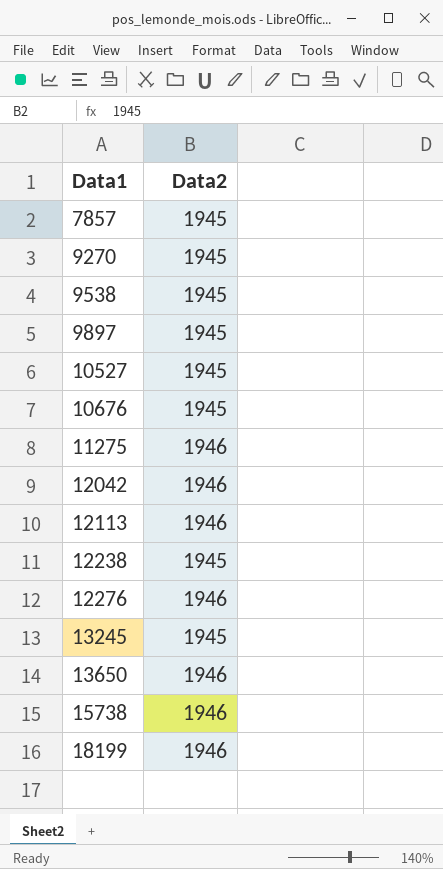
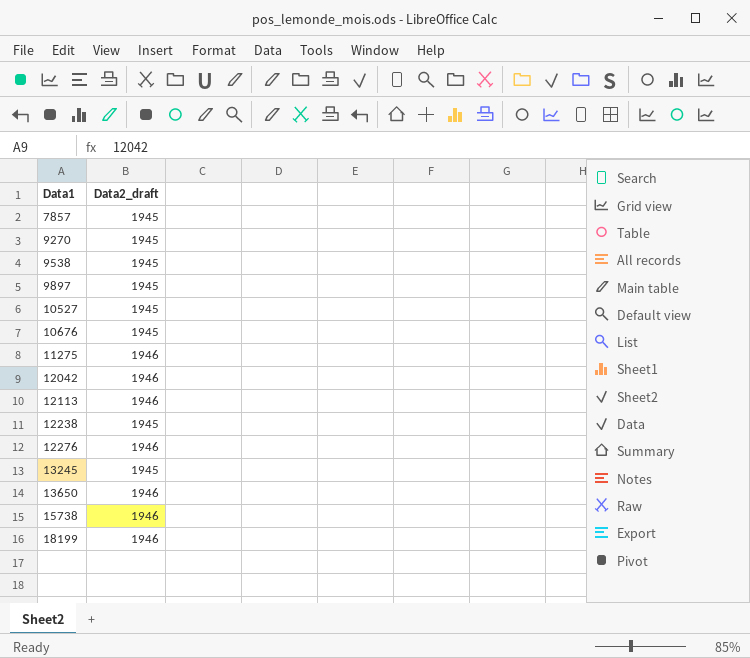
column name: Data2 -> Data2_draft

